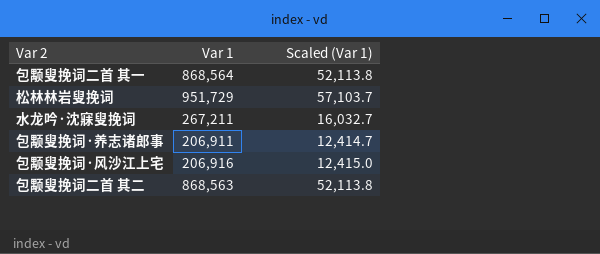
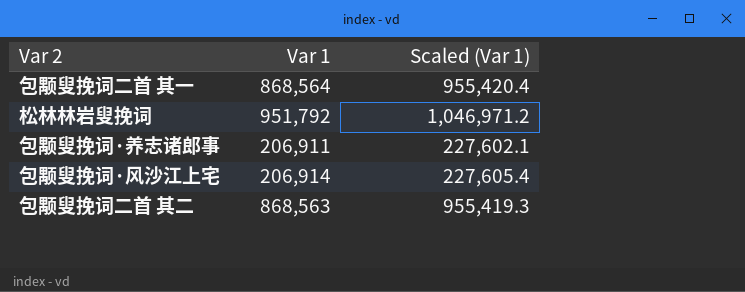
column Scaled (Var 1) | formula: [Var 1] * 0.06 -> [Var 1] * 1.1
row 水龙吟·沈寐叟挽词: 267,211 | 16,032.7 -> none
松林林岩叟挽词 | Var 1: 951,729 -> 951,792
包颙叟挽词·风沙江上宅 | Var 1: 206,916 -> 206,914

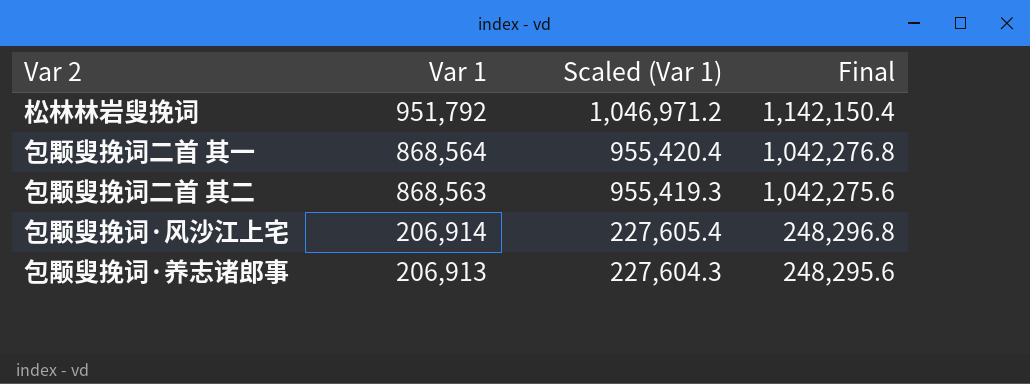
row order: none -> Var 1 descending
column Final | formula: none -> [Var 1] * 1.2
包颙叟挽词·养志诸郎事 | Var 1: 206,911 -> 206,913
包颙叟挽词·养志诸郎事 | Scaled (Var 1): 227,602.1 -> 227,604.3

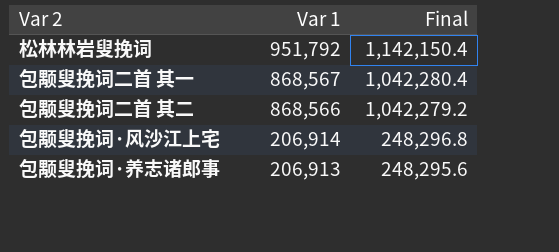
column Scaled (Var 1) | formula: [Var 1] * 1.1 -> none
包颙叟挽词二首 其一 | Var 1: 868,564 -> 868,567
包颙叟挽词二首 其一 | Final: 1,042,276.8 -> 1,042,280.4
包颙叟挽词二首 其二 | Var 1: 868,563 -> 868,566
包颙叟挽词二首 其二 | Final: 1,042,275.6 -> 1,042,279.2

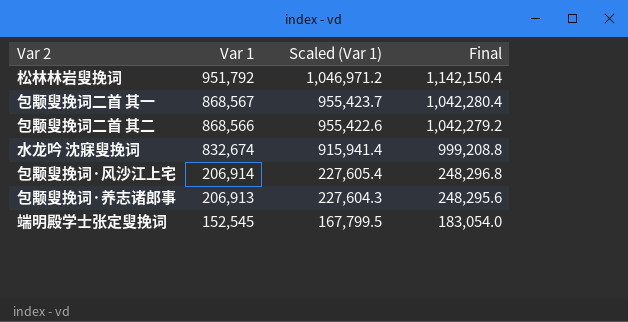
column Scaled (Var 1) | formula: none -> [Var 1] * 1.1
row 水龙吟 沈寐叟挽词: none -> 832,674 | 915,941.4 | 999,208.8
row 端明殿学士张定叟挽词: none -> 152,545 | 167,799.5 | 183,054.0

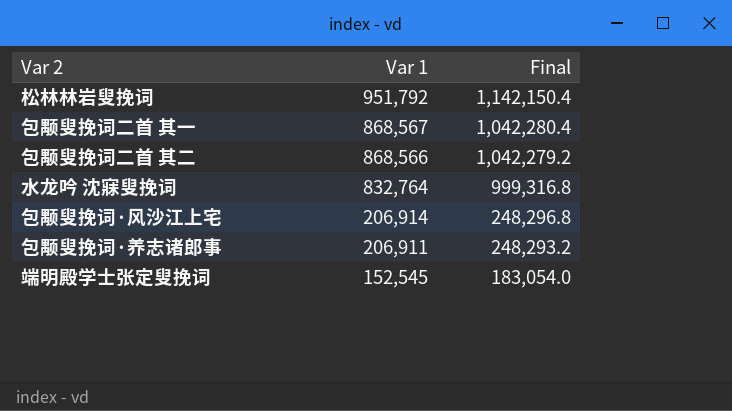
column Scaled (Var 1) | formula: [Var 1] * 1.1 -> none
水龙吟 沈寐叟挽词 | Var 1: 832,674 -> 832,764
水龙吟 沈寐叟挽词 | Final: 999,208.8 -> 999,316.8
包颙叟挽词·养志诸郎事 | Var 1: 206,913 -> 206,911
包颙叟挽词·养志诸郎事 | Final: 248,295.6 -> 248,293.2

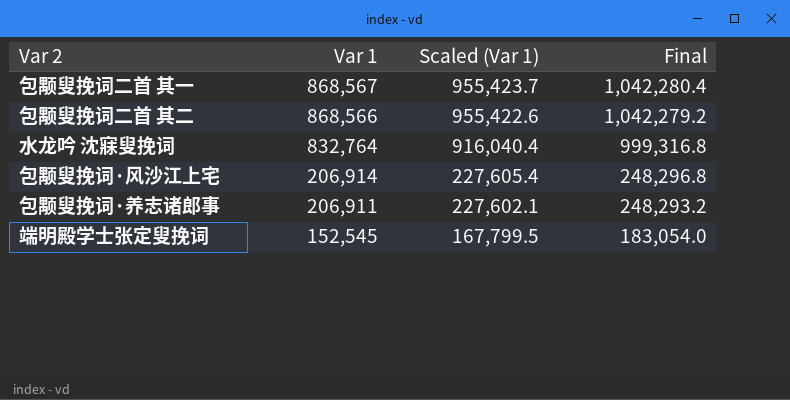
column Scaled (Var 1) | formula: none -> [Var 1] * 1.1
row 松林林岩叟挽词: 951,792 | 1,142,150.4 -> none

